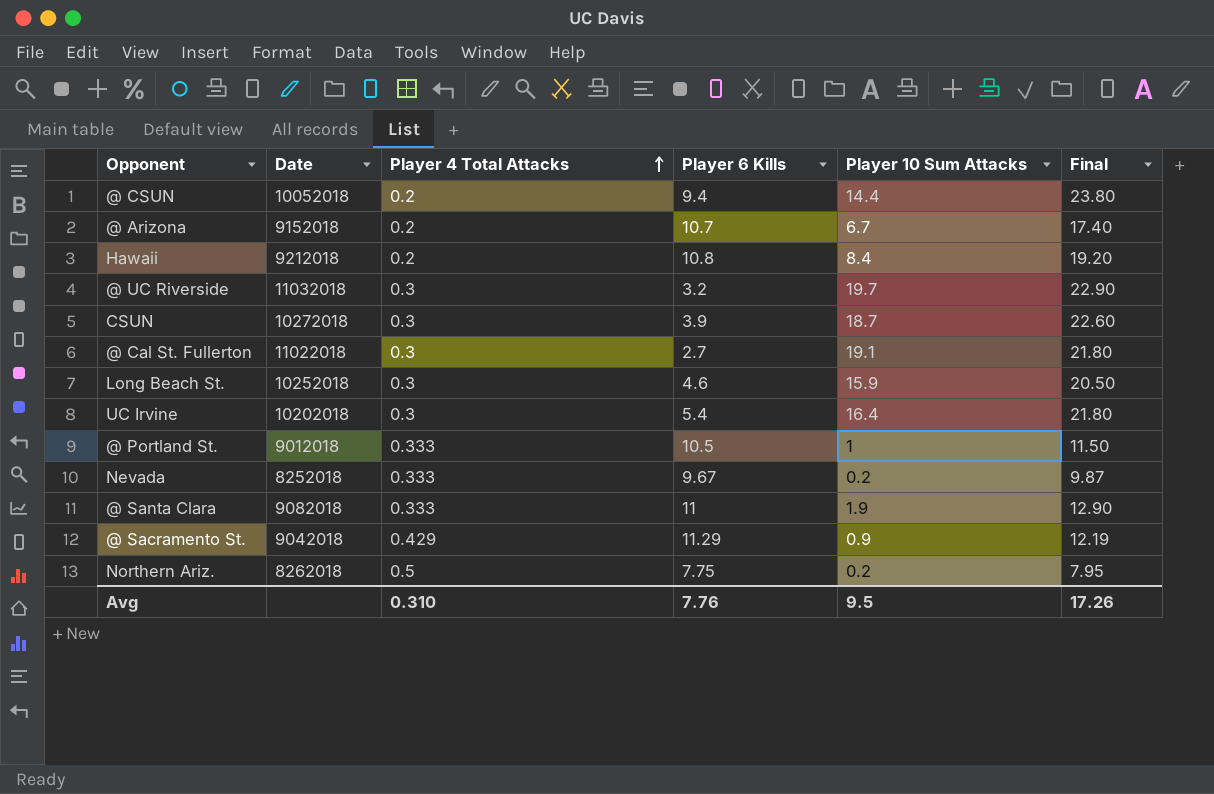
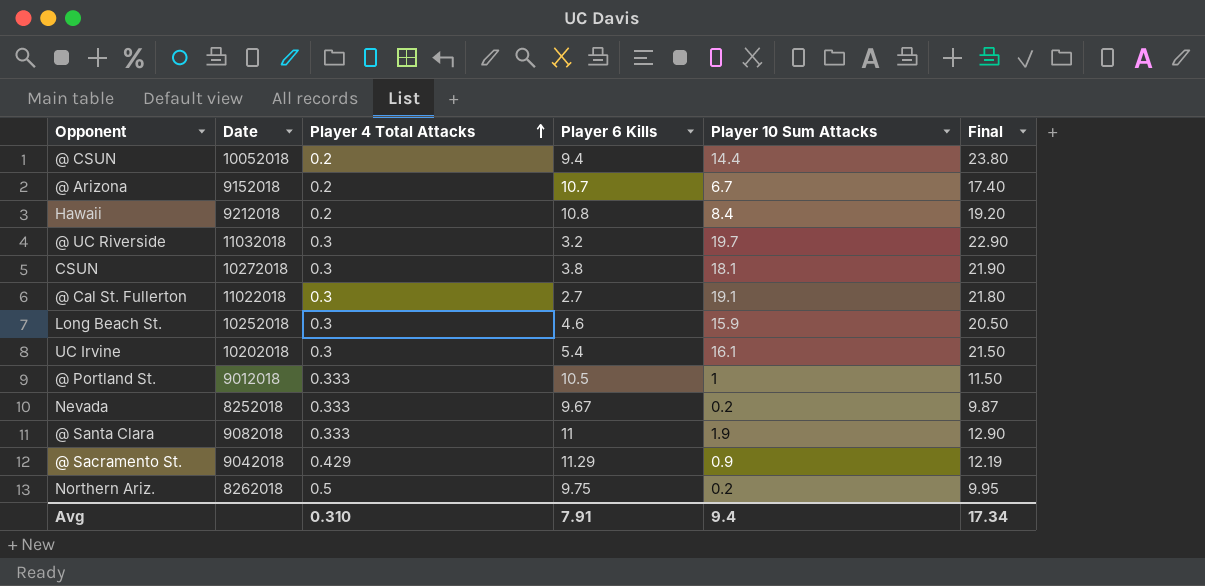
CSUN | Player 6 Kills: 3.9 -> 3.8
CSUN | Player 10 Sum Attacks: 18.7 -> 18.1
CSUN | Final: 22.60 -> 21.90
UC Irvine | Player 10 Sum Attacks: 16.4 -> 16.1
UC Irvine | Final: 21.80 -> 21.50
Northern Ariz. | Player 6 Kills: 7.75 -> 9.75
Northern Ariz. | Final: 7.95 -> 9.95
Avg | Player 6 Kills: 7.76 -> 7.91
Avg | Player 10 Sum Attacks: 9.5 -> 9.4
Avg | Final: 17.26 -> 17.34

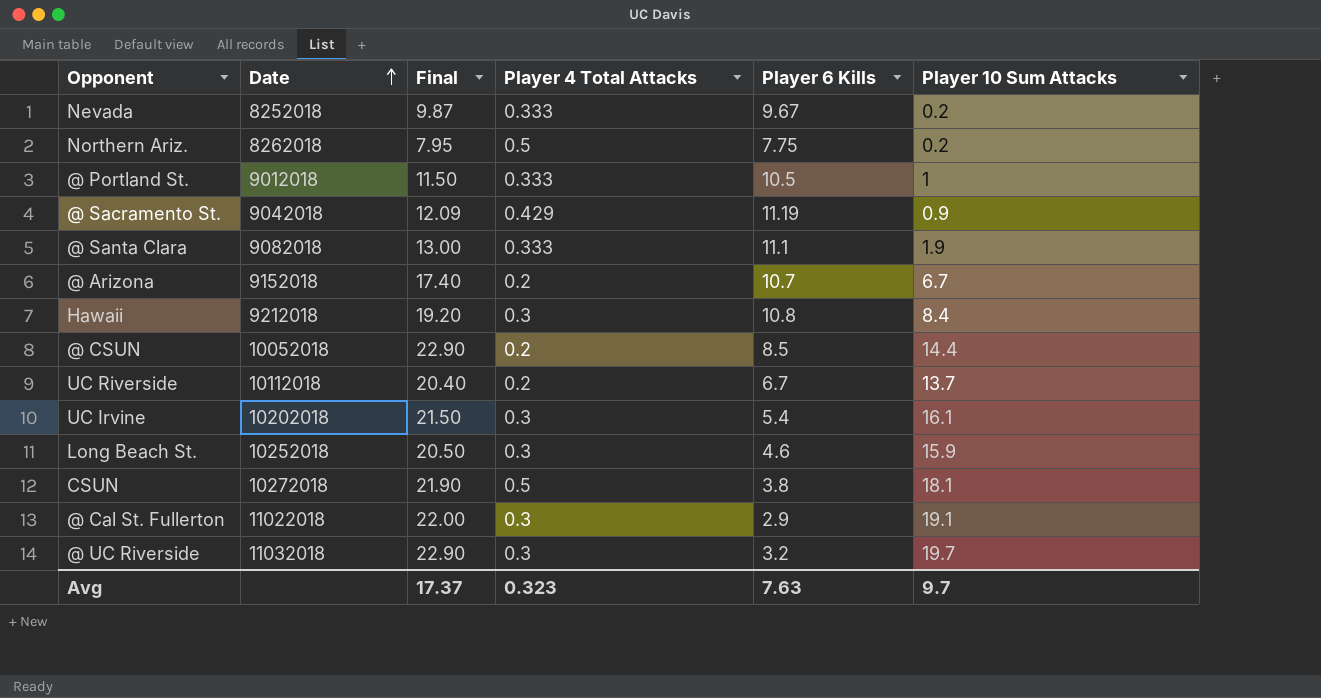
row order: Player 4 Total Attacks ascending -> Date ascending
column Final | position: 6 -> 3
Northern Ariz. | Final: 9.95 -> 7.95
Northern Ariz. | Player 6 Kills: 9.75 -> 7.75
@ Sacramento St. | Final: 12.19 -> 12.09
@ Sacramento St. | Player 6 Kills: 11.29 -> 11.19
@ Santa Clara | Final: 12.90 -> 13.00
@ Santa Clara | Player 6 Kills: 11 -> 11.1
Hawaii | Player 4 Total Attacks: 0.2 -> 0.3
@ CSUN | Final: 23.80 -> 22.90
@ CSUN | Player 6 Kills: 9.4 -> 8.5
row UC Riverside: none -> 10112018 | 20.40 | 0.2 | 6.7 | 13.7
CSUN | Player 4 Total Attacks: 0.3 -> 0.5
@ Cal St. Fullerton | Final: 21.80 -> 22.00
@ Cal St. Fullerton | Player 6 Kills: 2.7 -> 2.9
Avg | Final: 17.34 -> 17.37
Avg | Player 4 Total Attacks: 0.310 -> 0.323
Avg | Player 6 Kills: 7.91 -> 7.63
Avg | Player 10 Sum Attacks: 9.4 -> 9.7

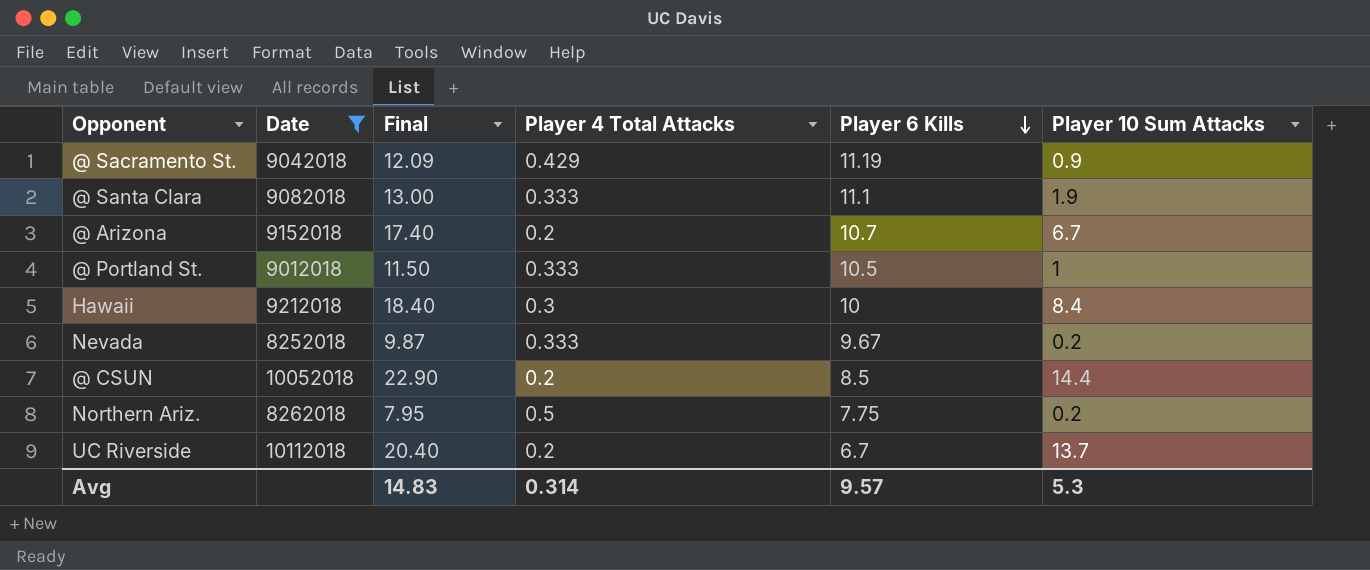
filter: none -> Date <= 10112018
row order: Date ascending -> Player 6 Kills descending
Hawaii | Final: 19.20 -> 18.40
Hawaii | Player 6 Kills: 10.8 -> 10
Avg | Final: 17.37 -> 14.83
Avg | Player 4 Total Attacks: 0.323 -> 0.314
Avg | Player 6 Kills: 7.63 -> 9.57
Avg | Player 10 Sum Attacks: 9.7 -> 5.3

